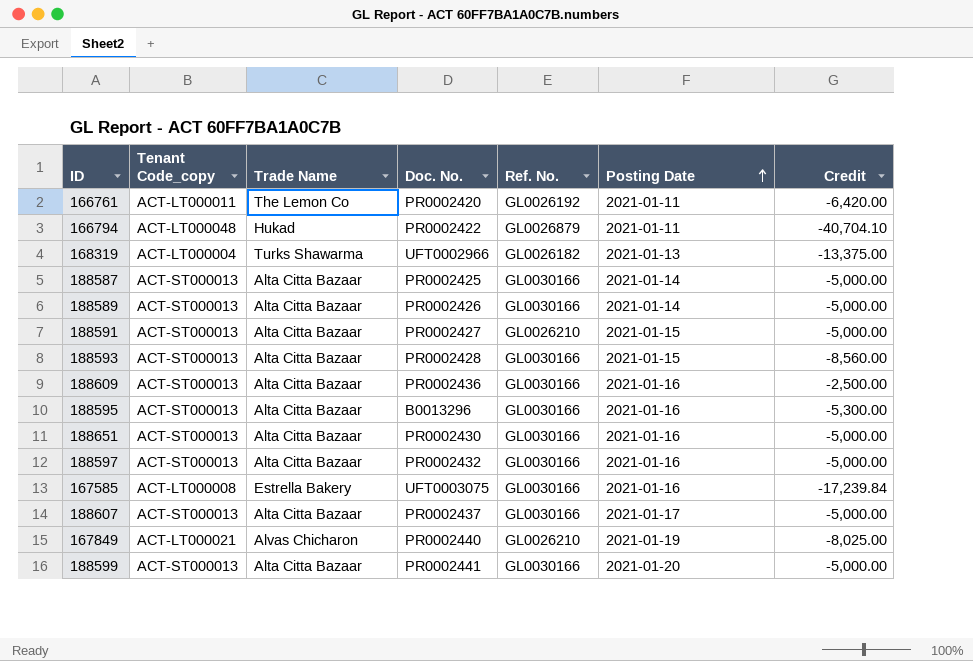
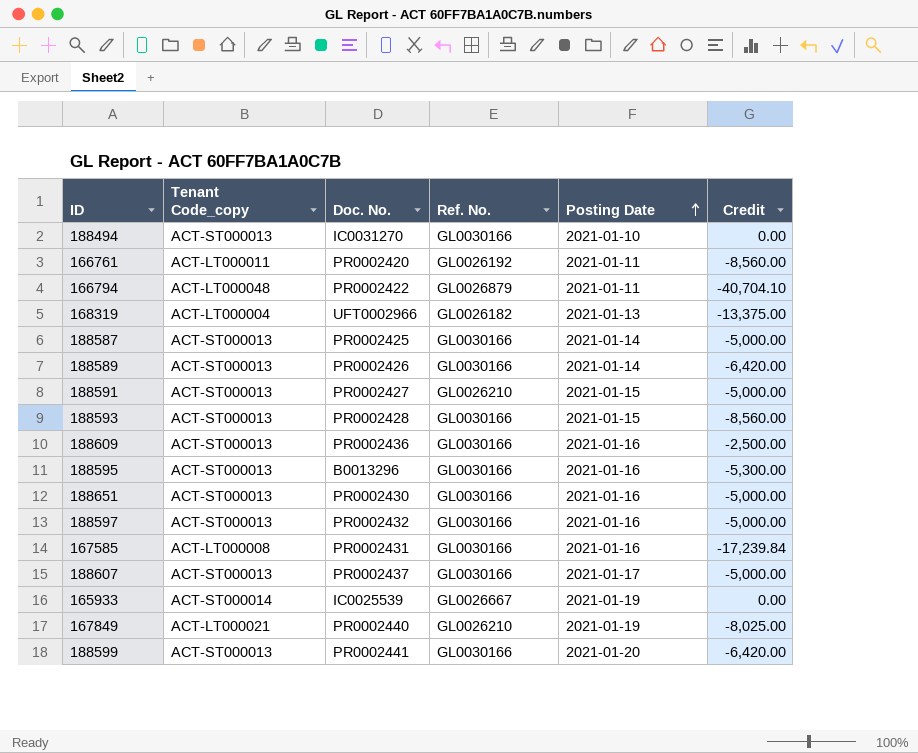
column Trade Name | position: 3 -> none
row 188494: none -> ACT-ST000013 | IC0031270 | GL0030166 | 2021-01-10 | 0.00
166761 | Credit: -6,420.00 -> -8,560.00
188589 | Credit: -5,000.00 -> -6,420.00
167585 | Doc. No.: UFT0003075 -> PR0002431
row 165933: none -> ACT-ST000014 | IC0025539 | GL0026667 | 2021-01-19 | 0.00
188599 | Credit: -5,000.00 -> -6,420.00

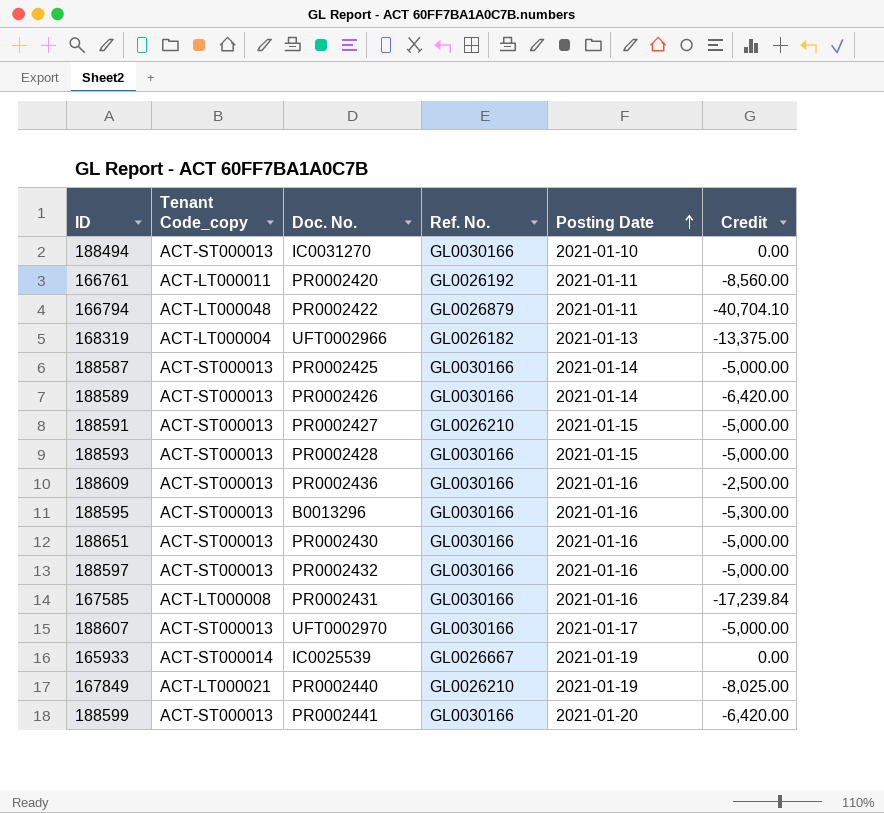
188593 | Credit: -8,560.00 -> -5,000.00
188607 | Doc. No.: PR0002437 -> UFT0002970

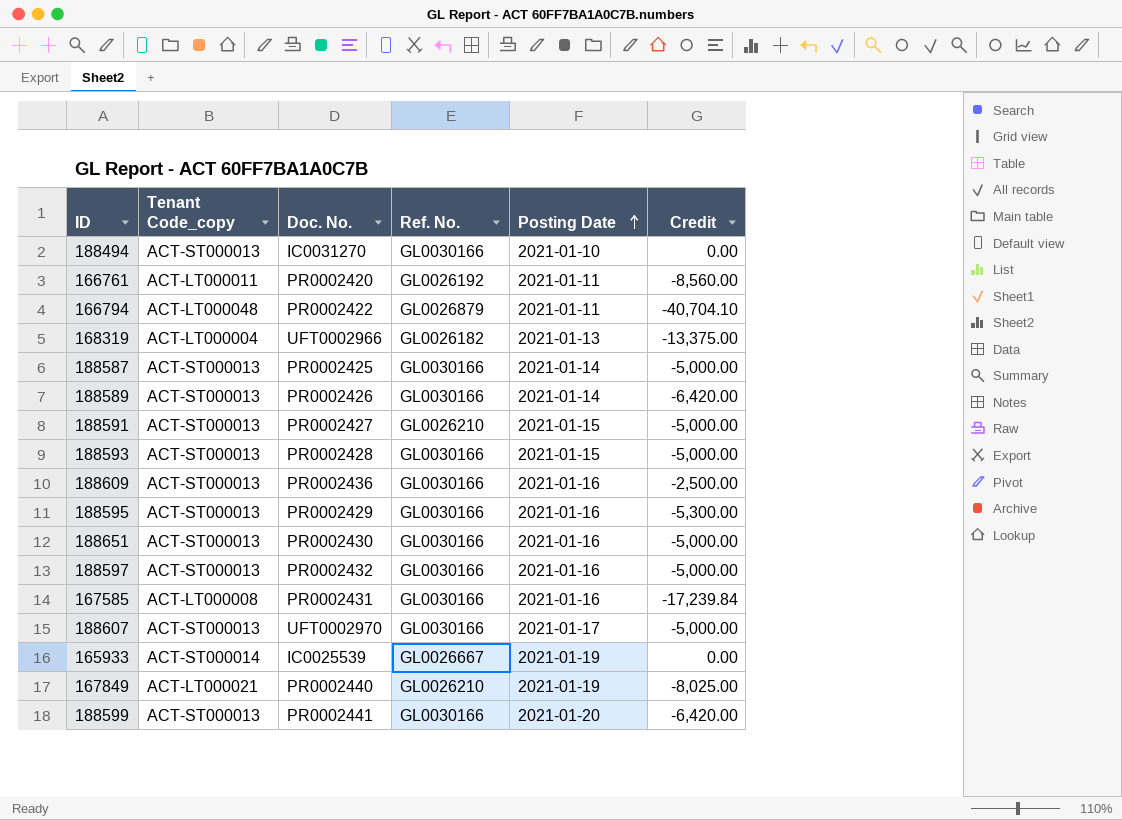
188595 | Doc. No.: B0013296 -> PR0002429

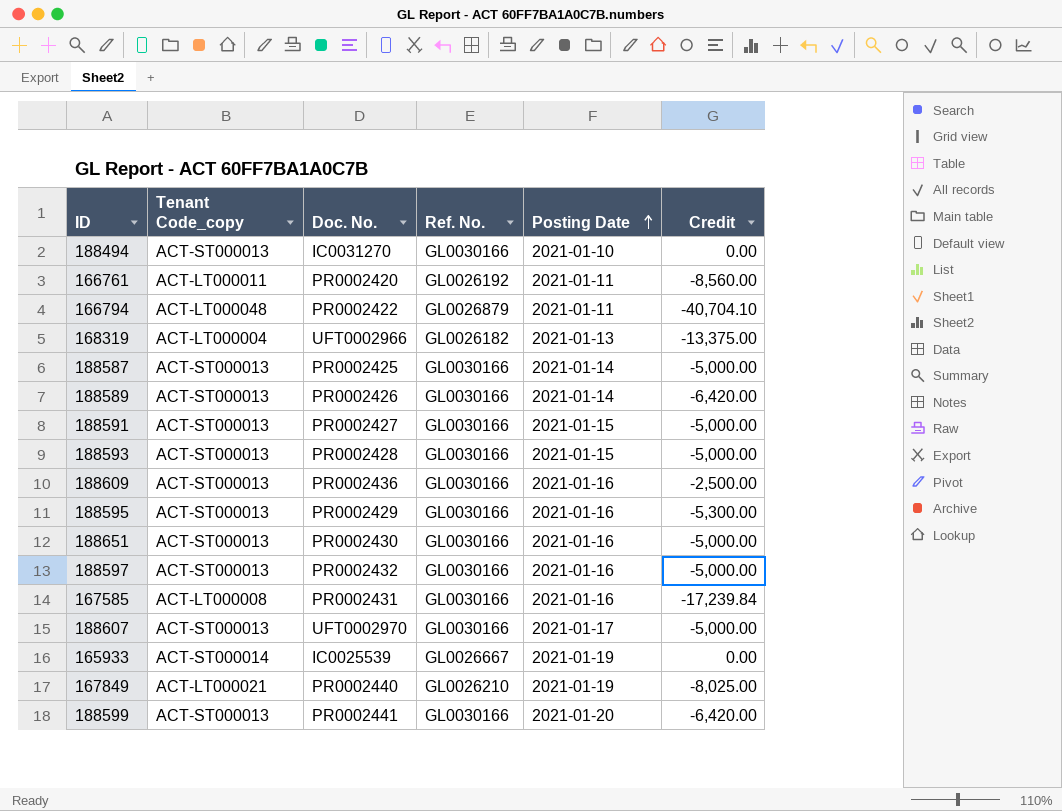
188591 | Ref. No.: GL0026210 -> GL0030166

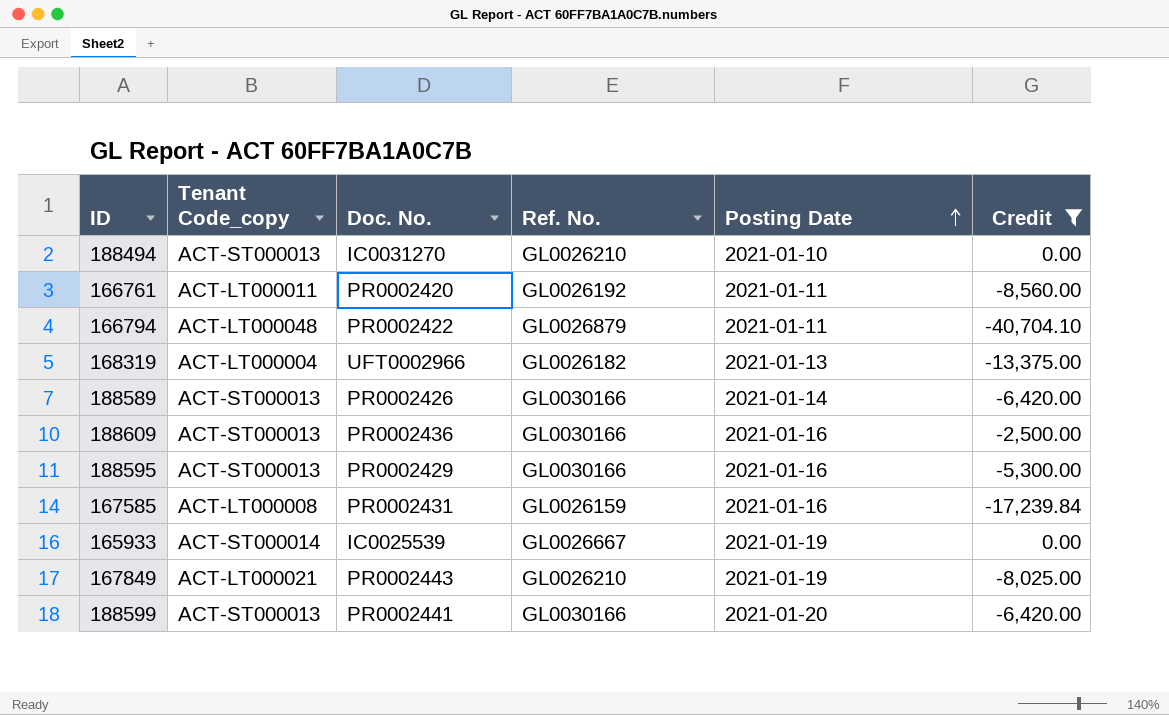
filter: none -> Credit != -5,000.00
188494 | Ref. No.: GL0030166 -> GL0026210
167585 | Ref. No.: GL0030166 -> GL0026159
167849 | Doc. No.: PR0002440 -> PR0002443

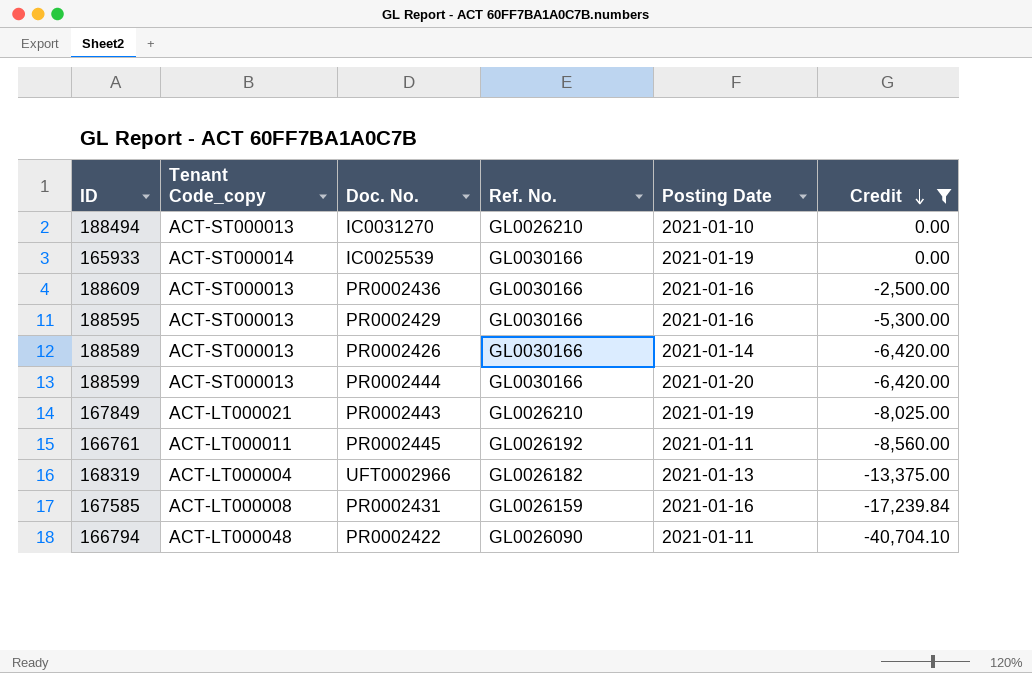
row order: Posting Date ascending -> Credit descending
165933 | Ref. No.: GL0026667 -> GL0030166
188599 | Doc. No.: PR0002441 -> PR0002444
166761 | Doc. No.: PR0002420 -> PR0002445
166794 | Ref. No.: GL0026879 -> GL0026090

